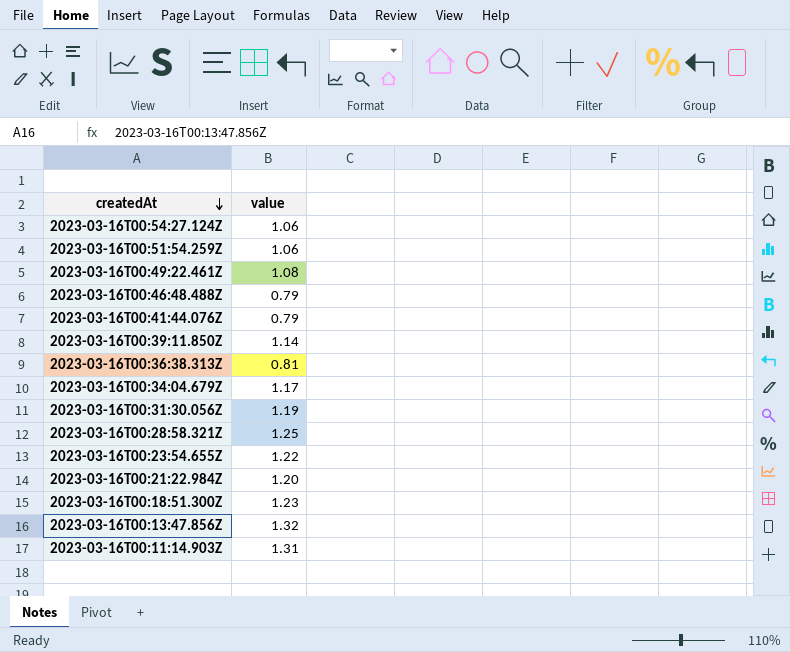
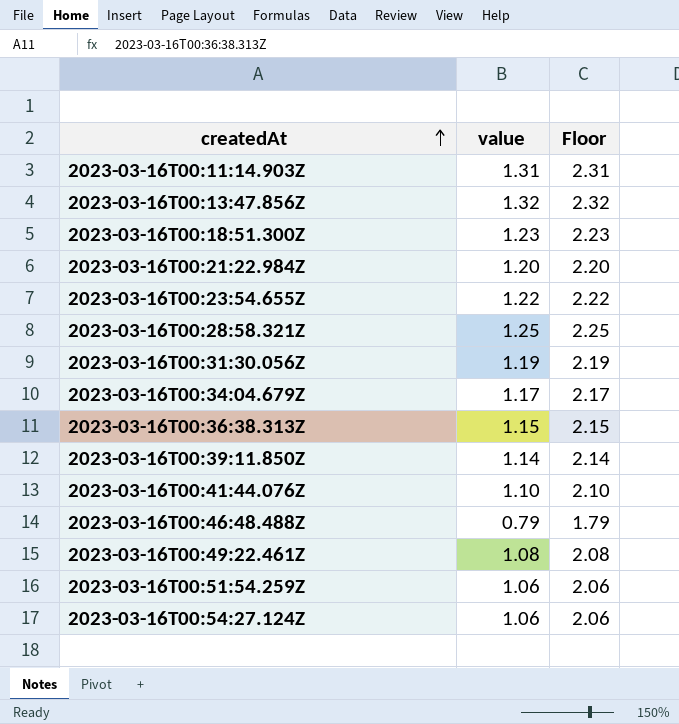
row order: createdAt descending -> createdAt ascending
column Floor | formula: none -> [value] + 1
2023-03-16T00:36:38.313Z | value: 0.81 -> 1.15
2023-03-16T00:41:44.076Z | value: 0.79 -> 1.10

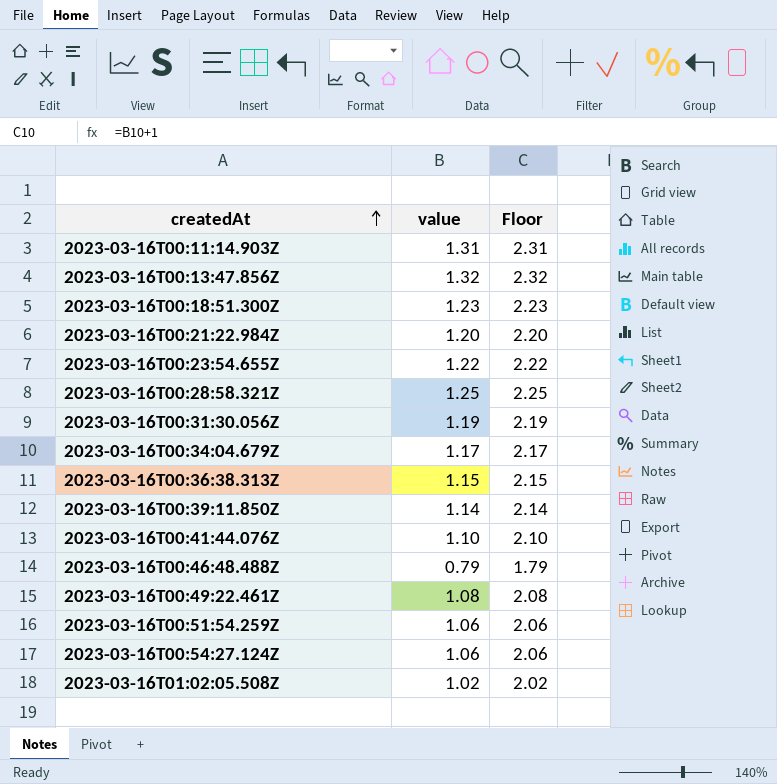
row 2023-03-16T01:02:05.508Z: none -> 1.02 | 2.02

